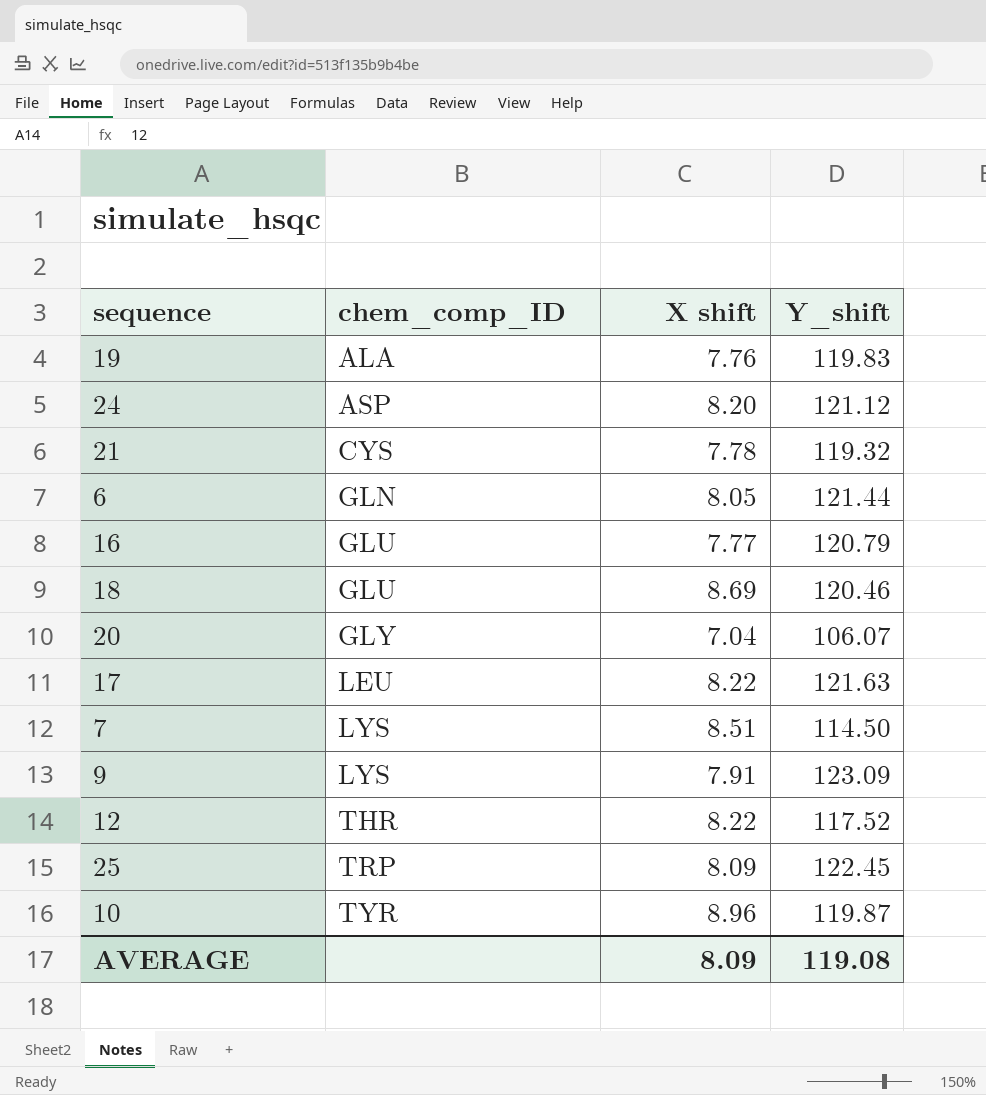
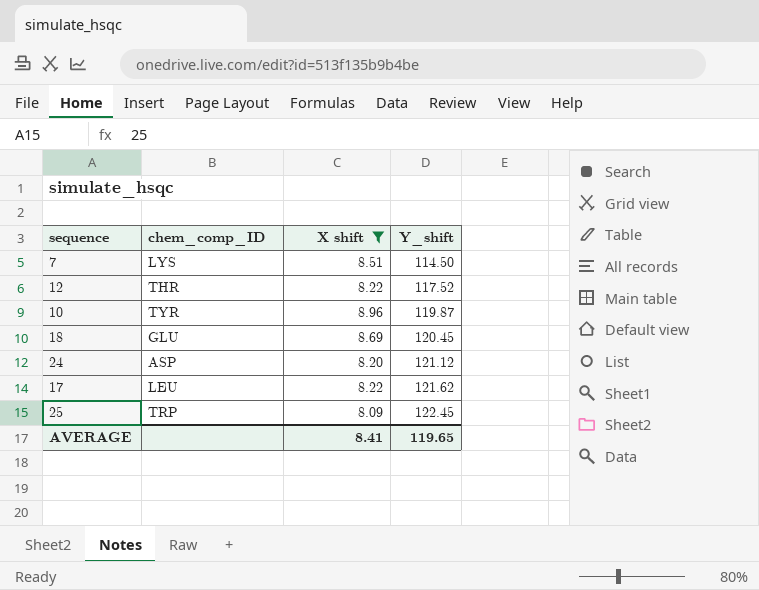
filter: none -> X shift >= 8.09
row order: chem_comp_ID ascending -> Y_shift ascending
18 | Y_shift: 120.46 -> 120.45
17 | Y_shift: 121.63 -> 121.62
AVERAGE | X shift: 8.09 -> 8.41
AVERAGE | Y_shift: 119.08 -> 119.65

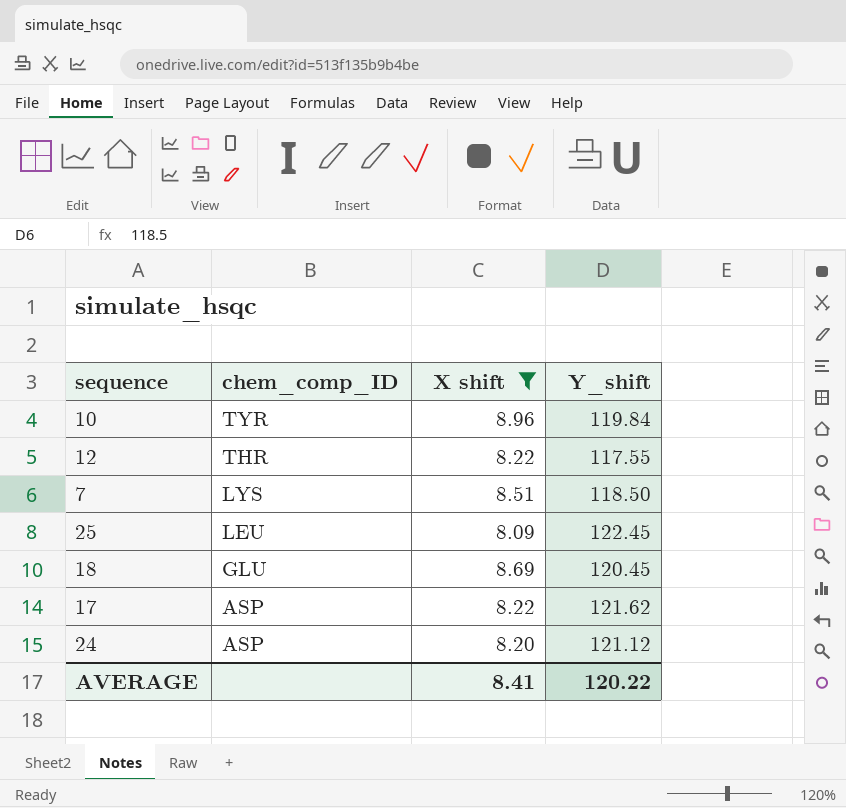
row order: Y_shift ascending -> chem_comp_ID descending
10 | Y_shift: 119.87 -> 119.84
12 | Y_shift: 117.52 -> 117.55
7 | Y_shift: 114.50 -> 118.50
25 | chem_comp_ID: TRP -> LEU
17 | chem_comp_ID: LEU -> ASP
AVERAGE | Y_shift: 119.65 -> 120.22

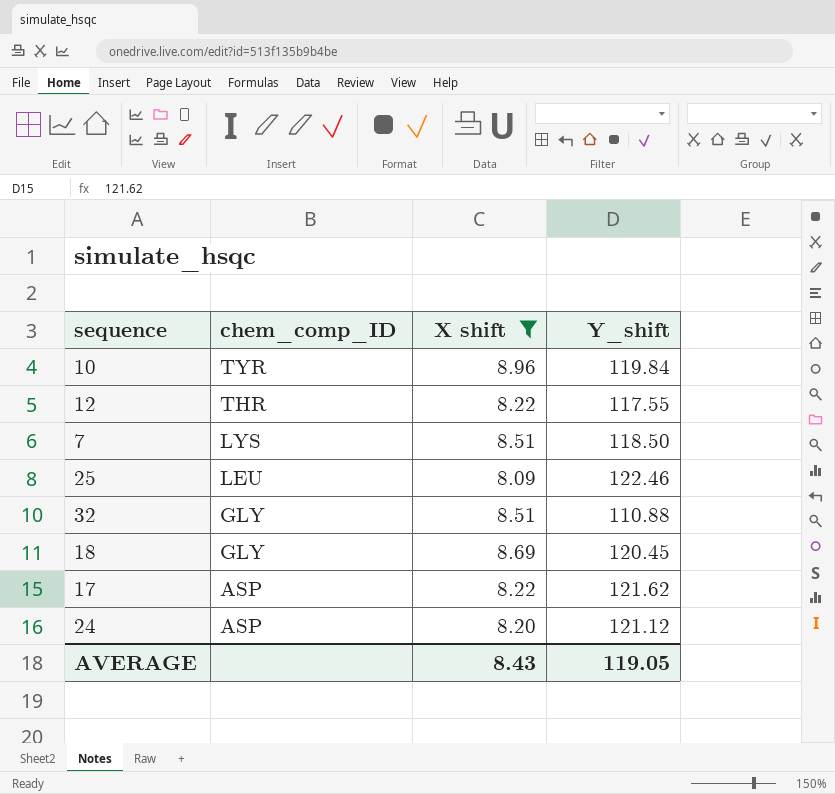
25 | Y_shift: 122.45 -> 122.46
row 32: none -> GLY | 8.51 | 110.88
18 | chem_comp_ID: GLU -> GLY
AVERAGE | X shift: 8.41 -> 8.43
AVERAGE | Y_shift: 120.22 -> 119.05

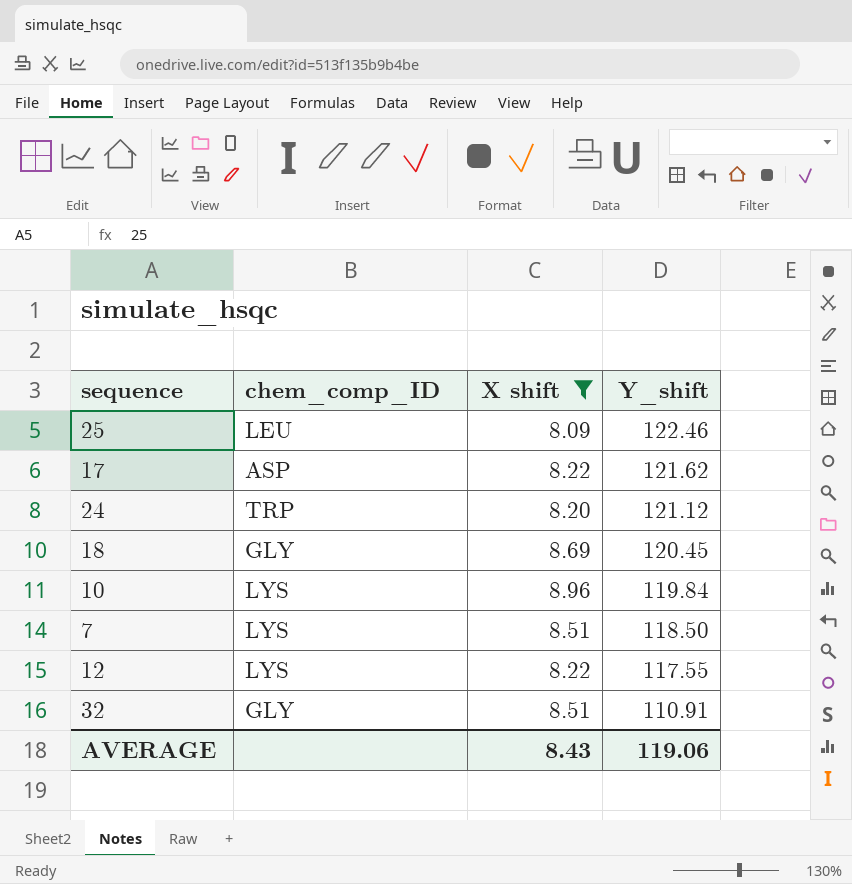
row order: chem_comp_ID descending -> Y_shift descending
24 | chem_comp_ID: ASP -> TRP
10 | chem_comp_ID: TYR -> LYS
12 | chem_comp_ID: THR -> LYS
32 | Y_shift: 110.88 -> 110.91
AVERAGE | Y_shift: 119.05 -> 119.06

